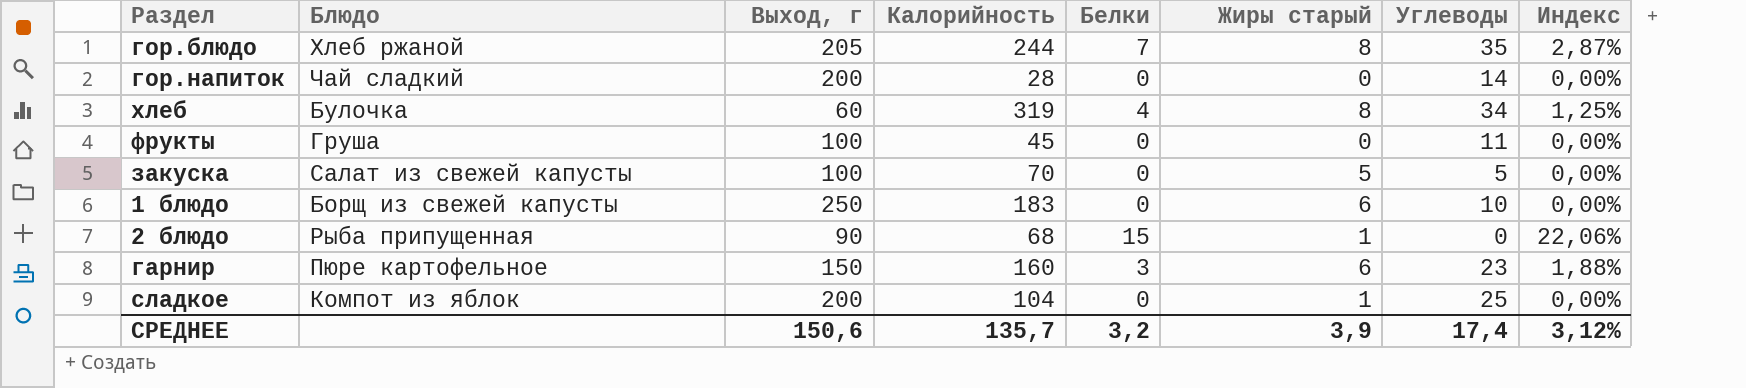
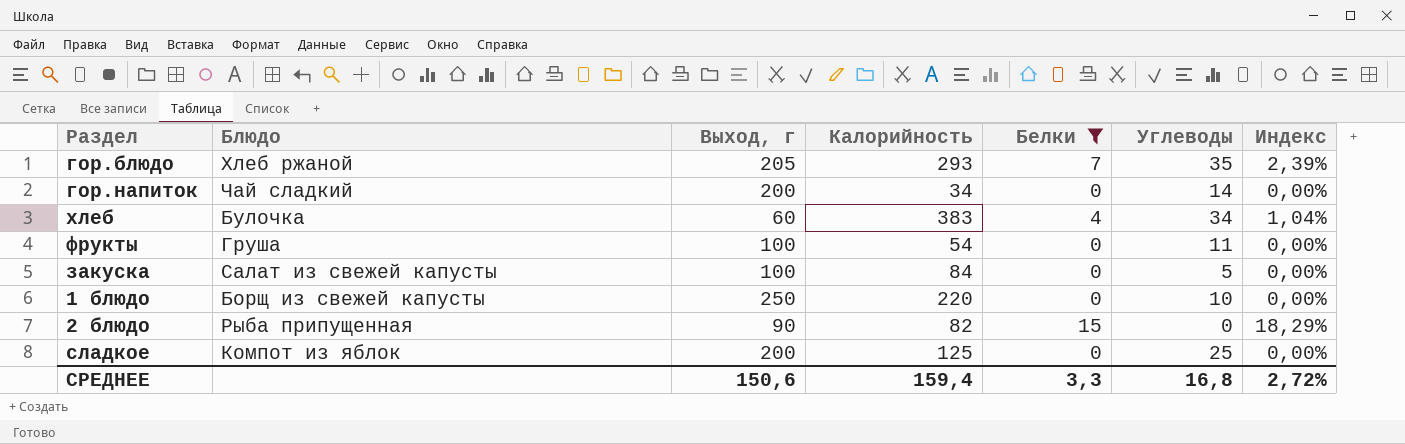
filter: none -> Белки != 3
column Жиры старый | position: 6 -> none
гор.блюдо | Калорийность: 244 -> 293
гор.блюдо | Индекс: 2,87% -> 2,39%
гор.напиток | Калорийность: 28 -> 34
хлеб | Калорийность: 319 -> 383
хлеб | Индекс: 1,25% -> 1,04%
фрукты | Калорийность: 45 -> 54
закуска | Калорийность: 70 -> 84
1 блюдо | Калорийность: 183 -> 220
2 блюдо | Калорийность: 68 -> 82
2 блюдо | Индекс: 22,06% -> 18,29%
сладкое | Калорийность: 104 -> 125
СРЕДНЕЕ | Калорийность: 135,7 -> 159,4
СРЕДНЕЕ | Белки: 3,2 -> 3,3
СРЕДНЕЕ | Углеводы: 17,4 -> 16,8
СРЕДНЕЕ | Индекс: 3,12% -> 2,72%

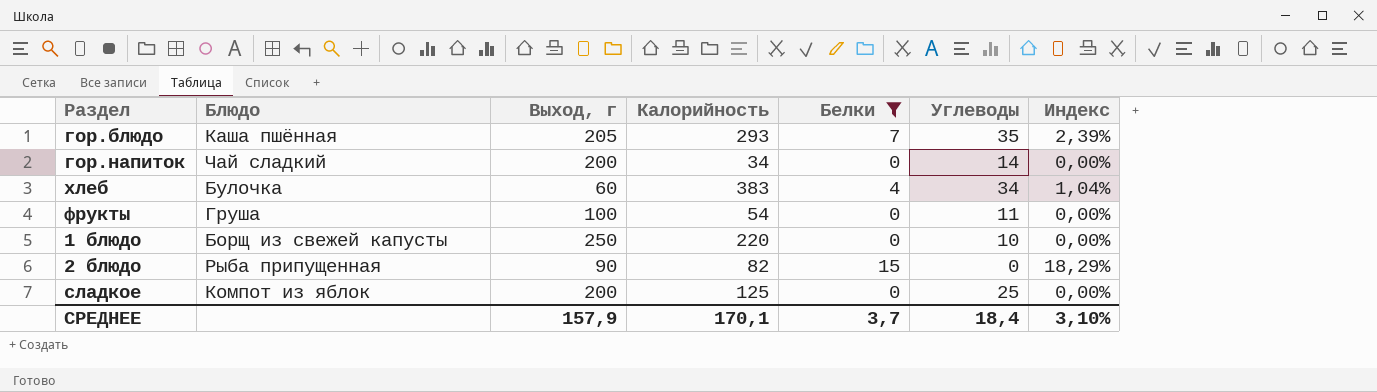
row закуска: Салат из свежей капусты | 100 | 84 | 0 | 5 | 0,00% -> none
гор.блюдо | Блюдо: Хлеб ржаной -> Каша пшённая
СРЕДНЕЕ | Выход, г: 150,6 -> 157,9
СРЕДНЕЕ | Калорийность: 159,4 -> 170,1
СРЕДНЕЕ | Белки: 3,3 -> 3,7
СРЕДНЕЕ | Углеводы: 16,8 -> 18,4
СРЕДНЕЕ | Индекс: 2,72% -> 3,10%

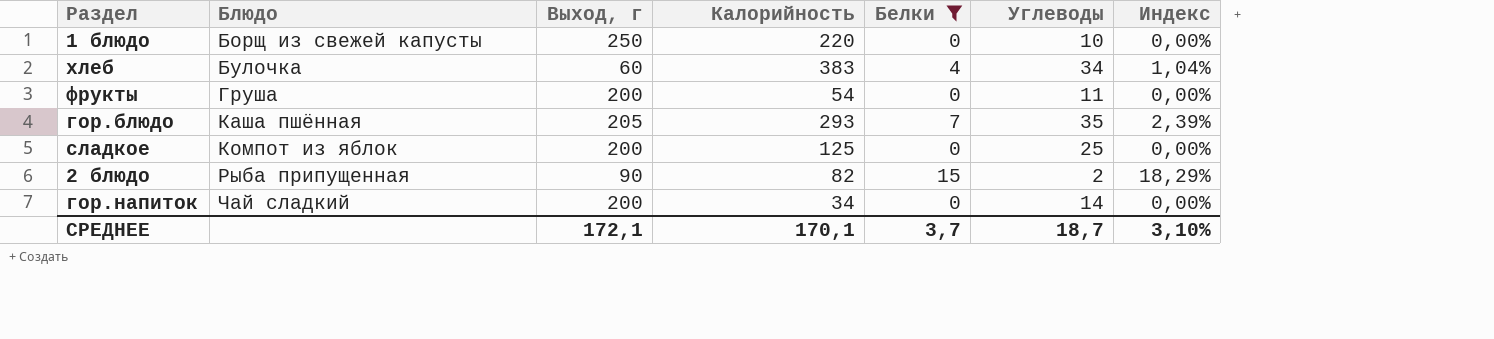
row order: none -> Блюдо ascending
фрукты | Выход, г: 100 -> 200
2 блюдо | Углеводы: 0 -> 2
СРЕДНЕЕ | Выход, г: 157,9 -> 172,1
СРЕДНЕЕ | Углеводы: 18,4 -> 18,7

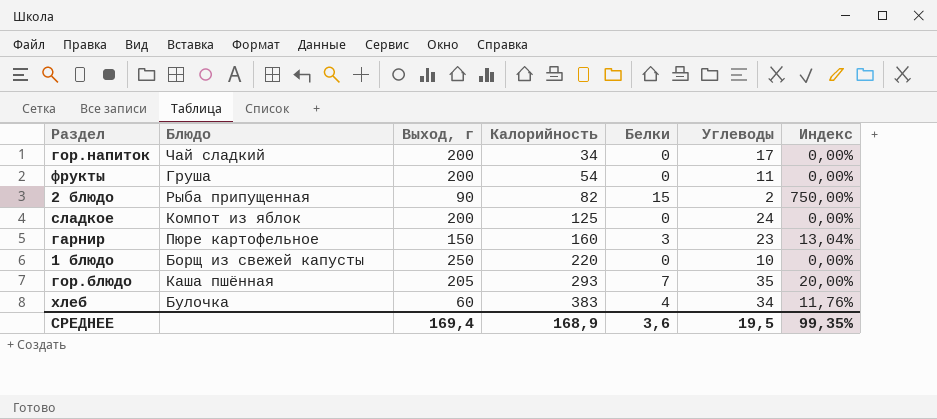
filter: Белки != 3 -> none
row order: Блюдо ascending -> Калорийность ascending
column Индекс | formula: [Белки] / [Калорийность] -> [Белки] / [Углеводы]
гор.напиток | Углеводы: 14 -> 17
сладкое | Углеводы: 25 -> 24
СРЕДНЕЕ | Выход, г: 172,1 -> 169,4
СРЕДНЕЕ | Калорийность: 170,1 -> 168,9
СРЕДНЕЕ | Белки: 3,7 -> 3,6
СРЕДНЕЕ | Углеводы: 18,7 -> 19,5
СРЕДНЕЕ | Индекс: 3,10% -> 99,35%

